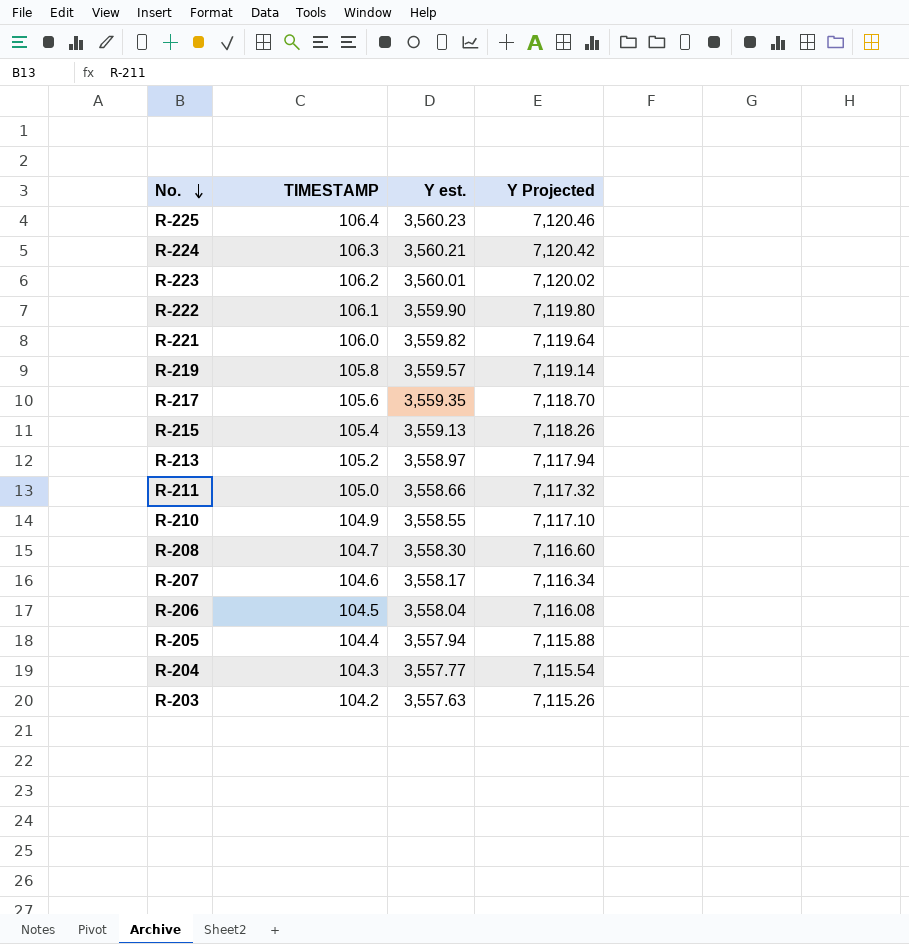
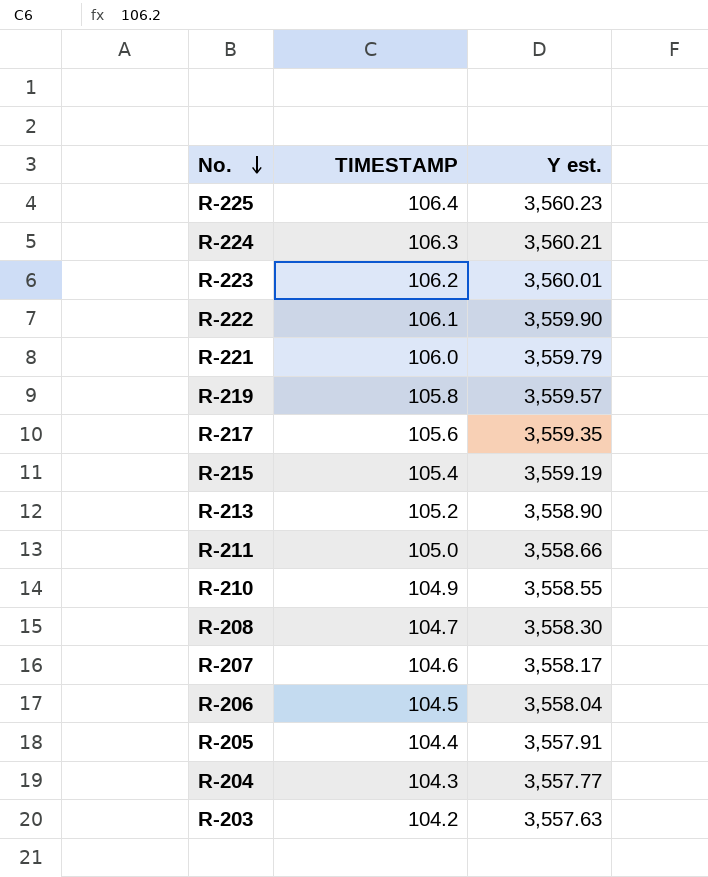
column Y Projected | formula: [Y est.] * 2 -> none
R-221 | Y est.: 3,559.82 -> 3,559.79
R-215 | Y est.: 3,559.13 -> 3,559.19
R-213 | Y est.: 3,558.97 -> 3,558.90
R-205 | Y est.: 3,557.94 -> 3,557.91

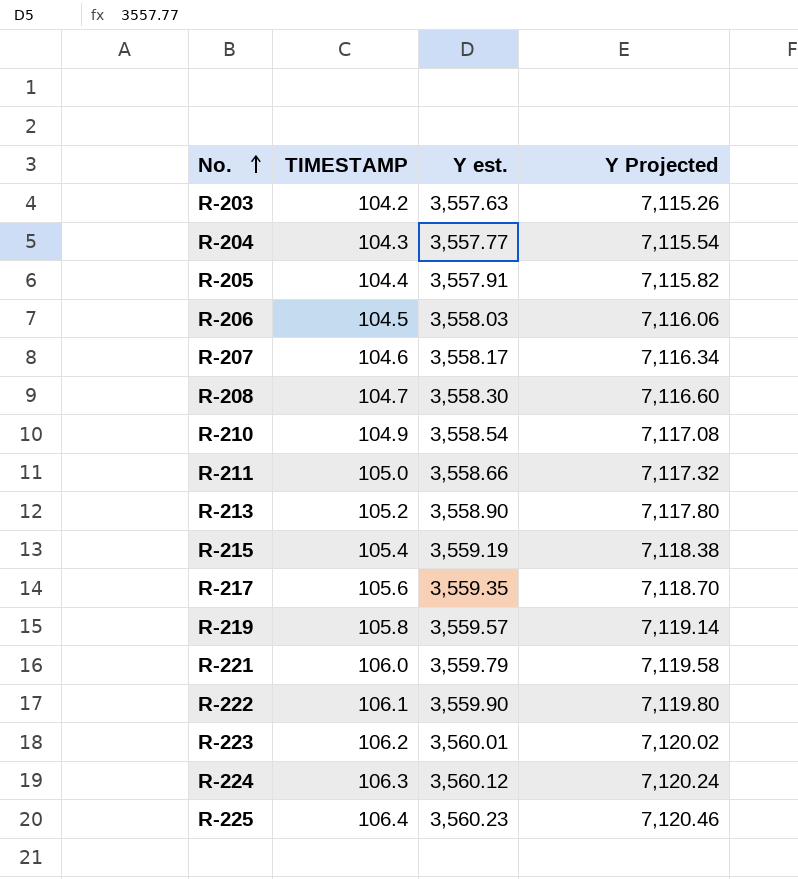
row order: No. descending -> No. ascending
column Y Projected | formula: none -> [Y est.] * 2
R-206 | Y est.: 3,558.04 -> 3,558.03
R-210 | Y est.: 3,558.55 -> 3,558.54
R-224 | Y est.: 3,560.21 -> 3,560.12

